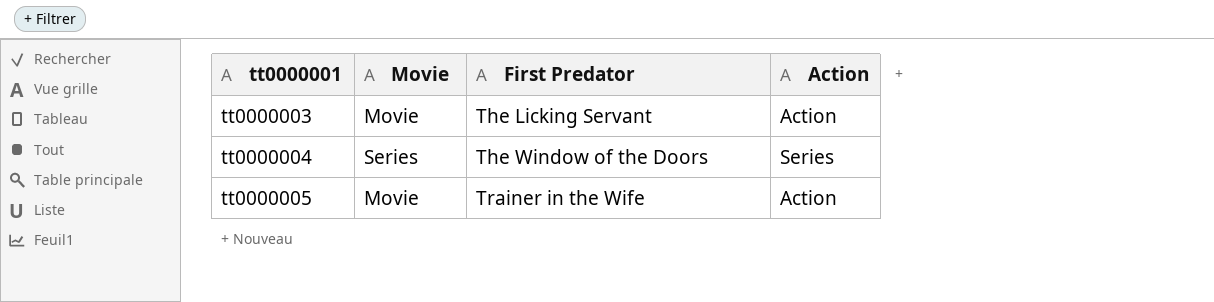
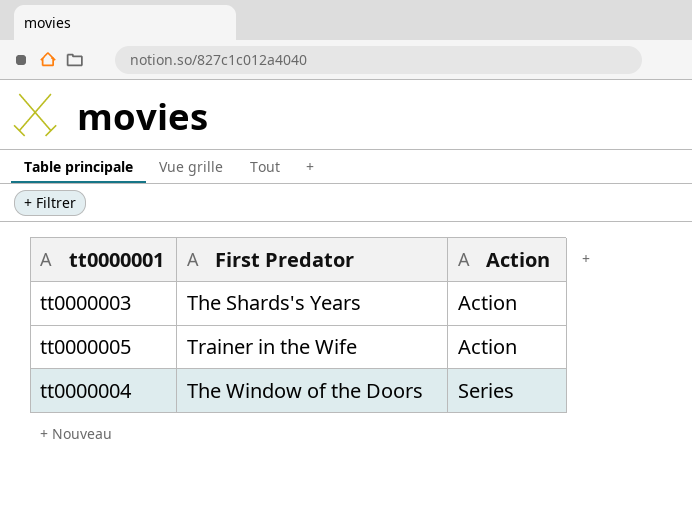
row order: tt0000001 ascending -> Action ascending
column Movie | position: 2 -> none
tt0000003 | First Predator: The Licking Servant -> The Shards's Years

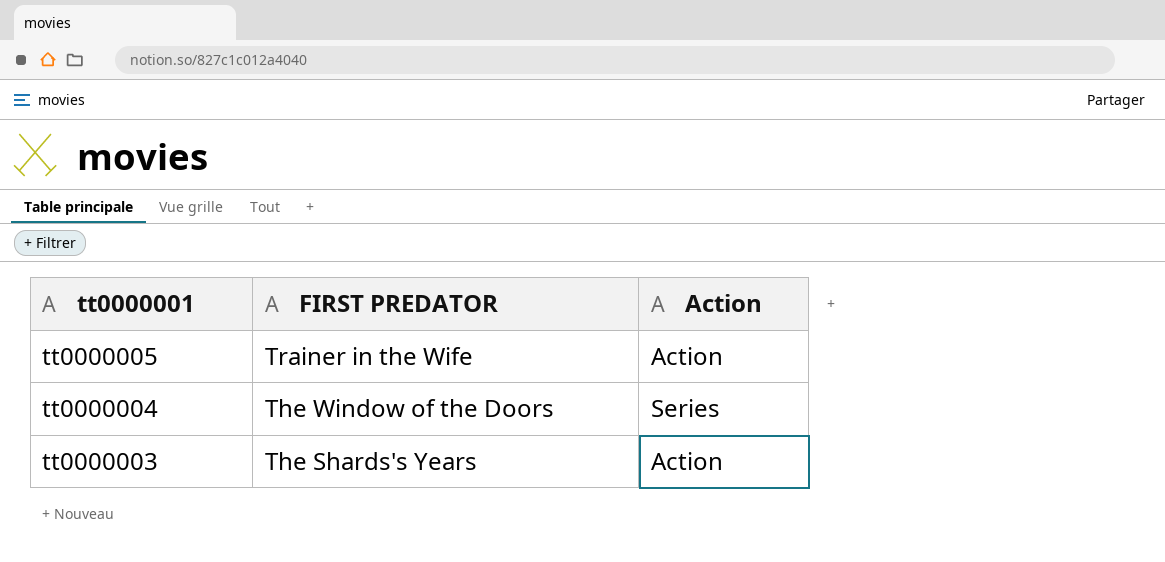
row order: Action ascending -> tt0000001 descending
column name: First Predator -> FIRST PREDATOR

